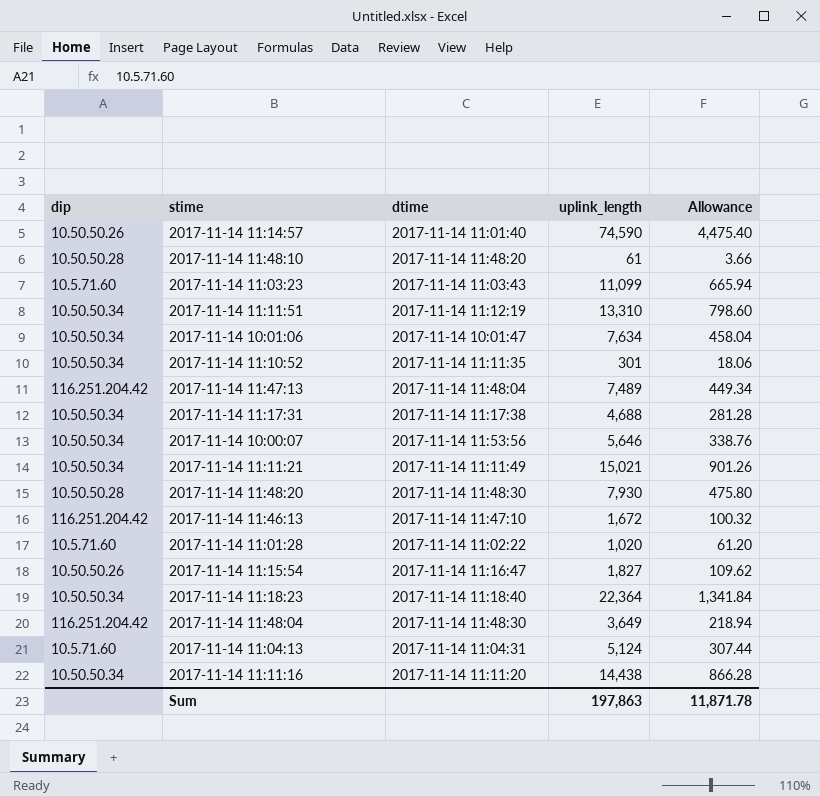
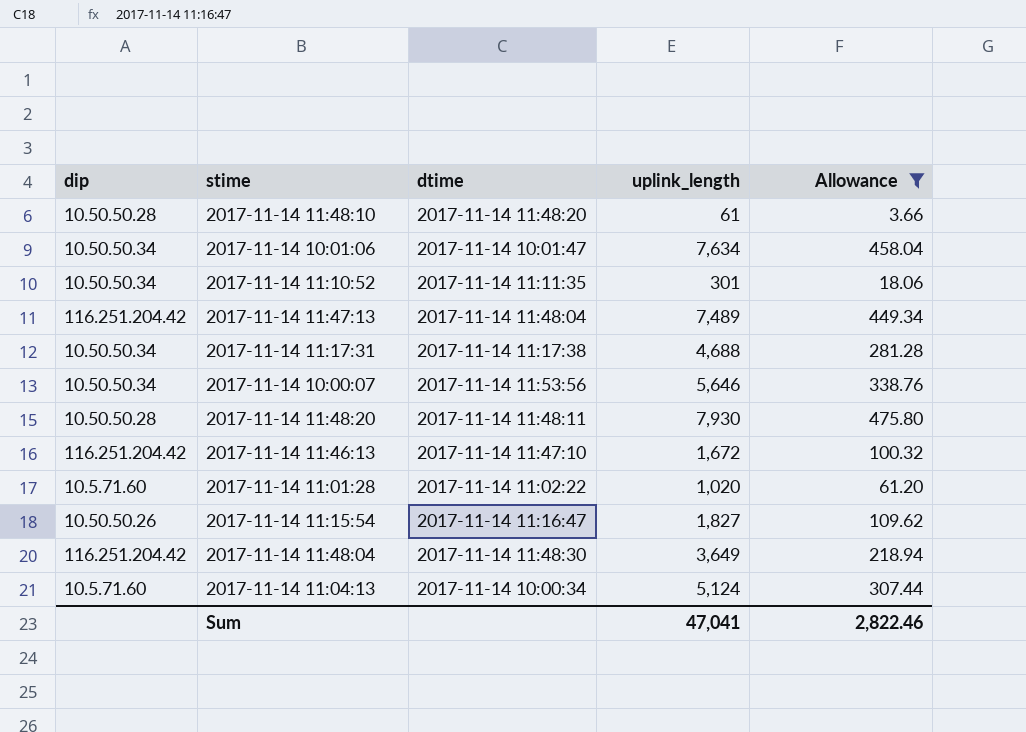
filter: none -> Allowance <= 475.80
2017-11-14 11:48:20 | dtime: 2017-11-14 11:48:30 -> 2017-11-14 11:48:11
2017-11-14 11:04:13 | dtime: 2017-11-14 11:04:31 -> 2017-11-14 10:00:34
Sum | uplink_length: 197,863 -> 47,041
Sum | Allowance: 11,871.78 -> 2,822.46

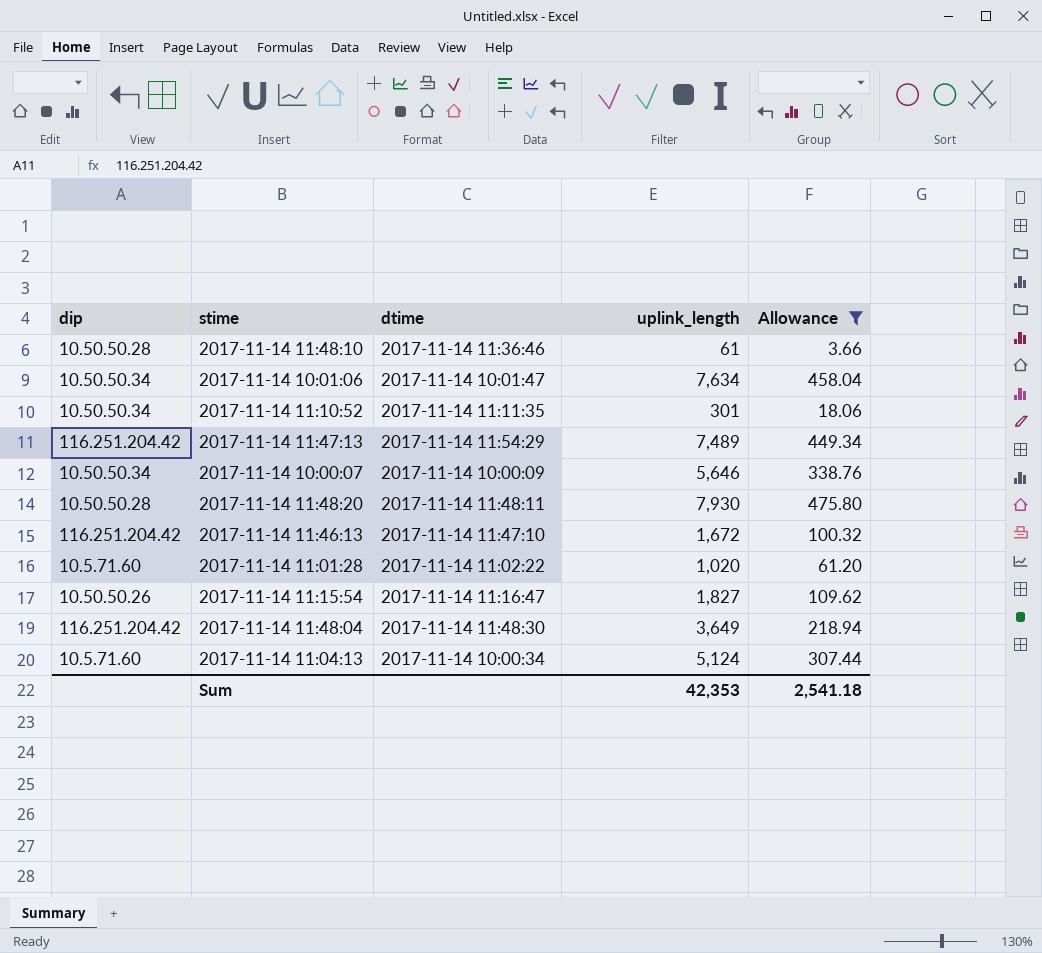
row 2017-11-14 11:17:31: 10.50.50.34 | 2017-11-14 11:17:38 | 4,688 | 281.28 -> none
2017-11-14 11:48:10 | dtime: 2017-11-14 11:48:20 -> 2017-11-14 11:36:46
2017-11-14 11:47:13 | dtime: 2017-11-14 11:48:04 -> 2017-11-14 11:54:29
2017-11-14 10:00:07 | dtime: 2017-11-14 11:53:56 -> 2017-11-14 10:00:09
Sum | uplink_length: 47,041 -> 42,353
Sum | Allowance: 2,822.46 -> 2,541.18

